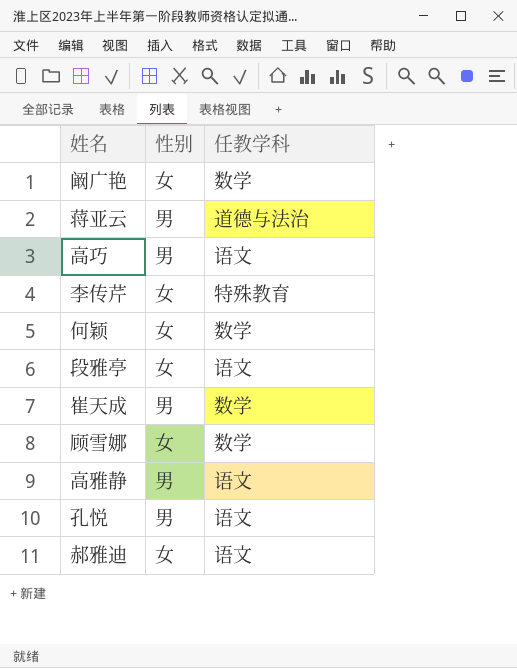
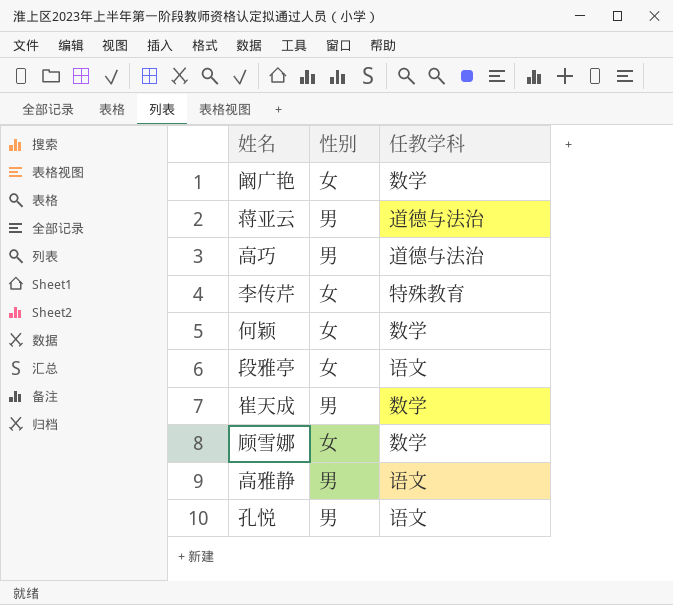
row 郝雅迪: 女 | 语文 -> none
高巧 | 任教学科: 语文 -> 道德与法治

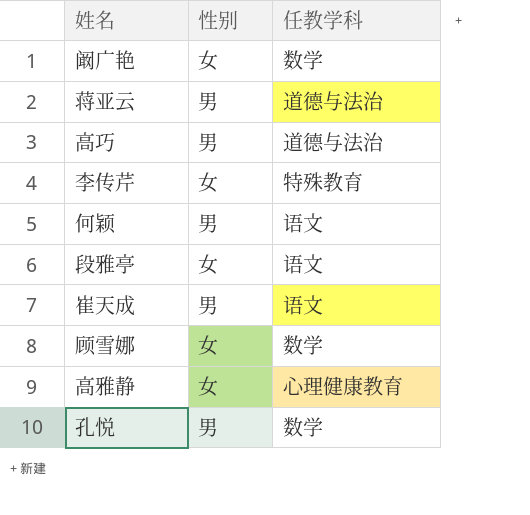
何颖 | 性别: 女 -> 男
何颖 | 任教学科: 数学 -> 语文
崔天成 | 任教学科: 数学 -> 语文
高雅静 | 性别: 男 -> 女
高雅静 | 任教学科: 语文 -> 心理健康教育
孔悦 | 任教学科: 语文 -> 数学

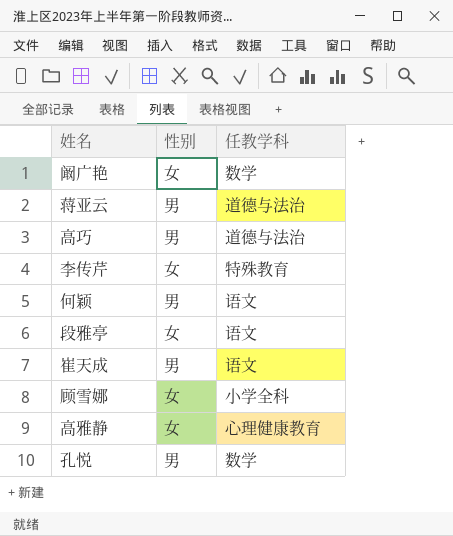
顾雪娜 | 任教学科: 数学 -> 小学全科

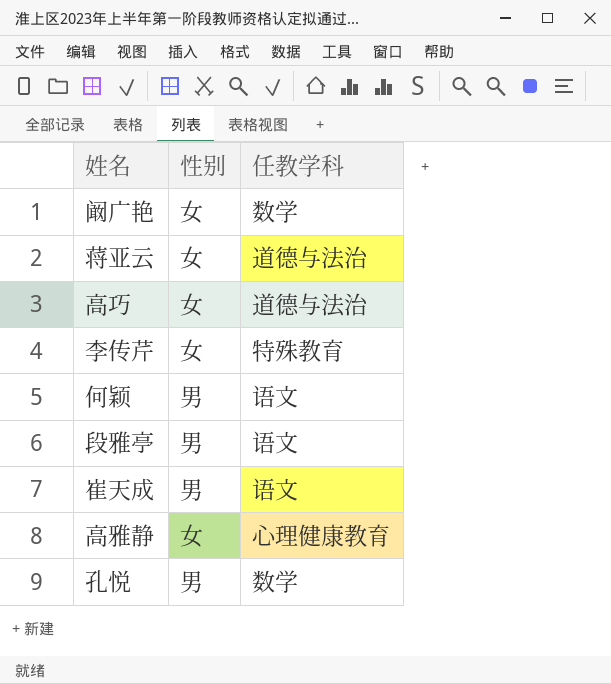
row 顾雪娜: 女 | 小学全科 -> none
蒋亚云 | 性别: 男 -> 女
高巧 | 性别: 男 -> 女
段雅亭 | 性别: 女 -> 男

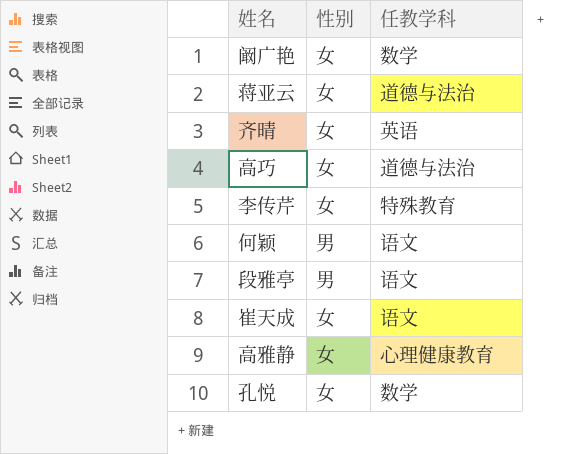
row 齐晴: none -> 女 | 英语
崔天成 | 性别: 男 -> 女
孔悦 | 性别: 男 -> 女

